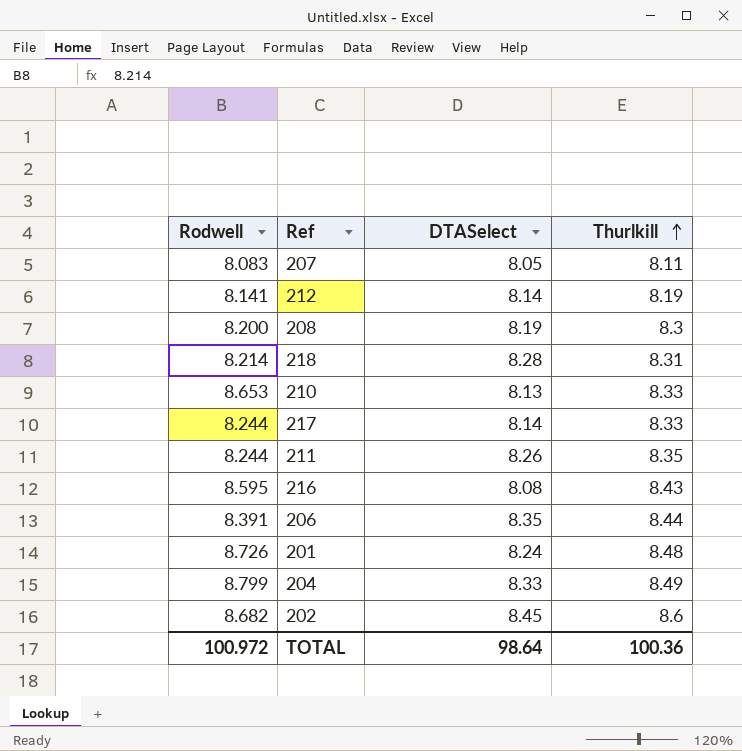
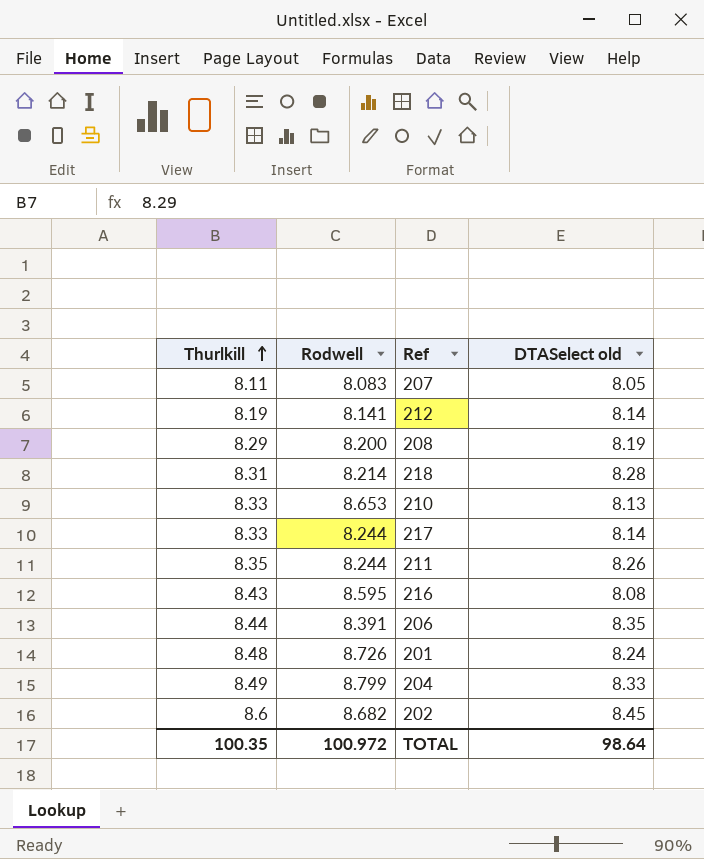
column Thurlkill | position: 4 -> 1
column name: DTASelect -> DTASelect old
208 | Thurlkill: 8.3 -> 8.29
TOTAL | Thurlkill: 100.36 -> 100.35

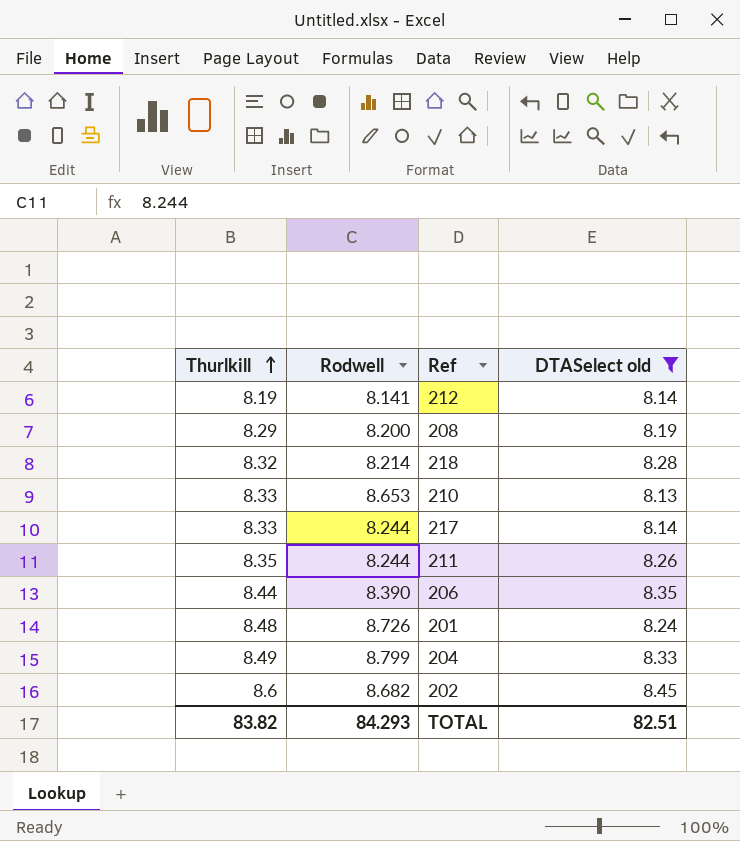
filter: none -> DTASelect old >= 8.13
218 | Thurlkill: 8.31 -> 8.32
206 | Rodwell: 8.391 -> 8.390
TOTAL | Thurlkill: 100.35 -> 83.82
TOTAL | Rodwell: 100.972 -> 84.293
TOTAL | DTASelect old: 98.64 -> 82.51

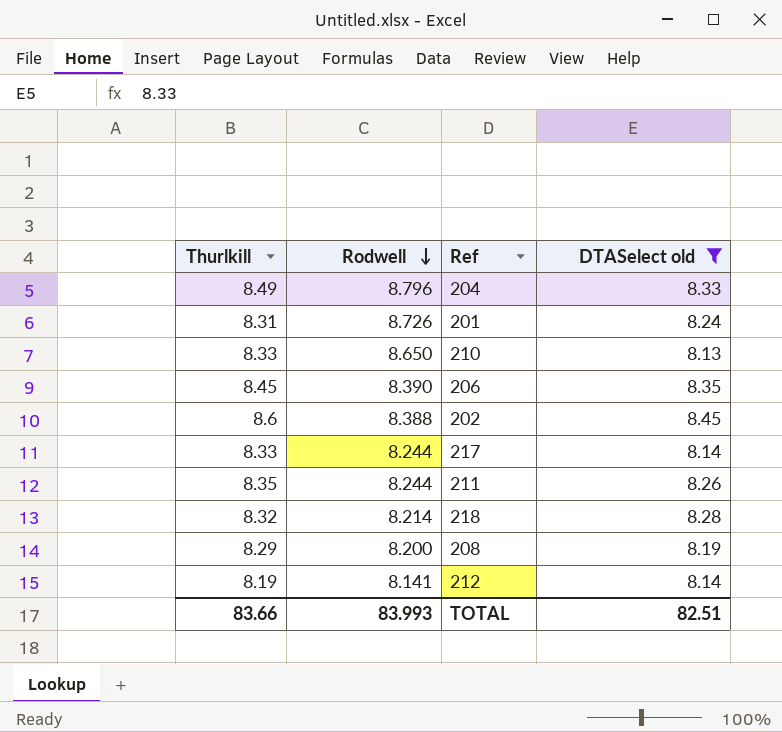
row order: Thurlkill ascending -> Rodwell descending
204 | Rodwell: 8.799 -> 8.796
201 | Thurlkill: 8.48 -> 8.31
210 | Rodwell: 8.653 -> 8.650
206 | Thurlkill: 8.44 -> 8.45
202 | Rodwell: 8.682 -> 8.388
TOTAL | Thurlkill: 83.82 -> 83.66
TOTAL | Rodwell: 84.293 -> 83.993

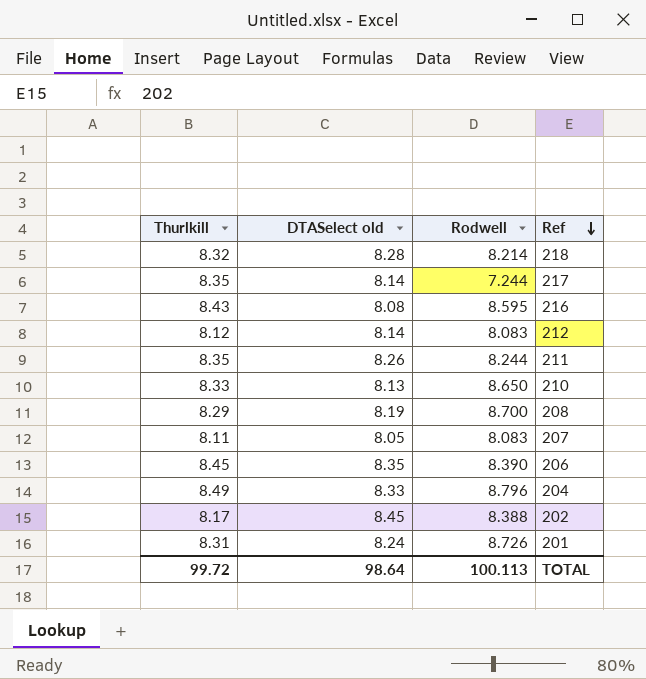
filter: DTASelect old >= 8.13 -> none
row order: Rodwell descending -> Ref descending
column DTASelect old | position: 4 -> 2
217 | Thurlkill: 8.33 -> 8.35
217 | Rodwell: 8.244 -> 7.244
212 | Thurlkill: 8.19 -> 8.12
212 | Rodwell: 8.141 -> 8.083
208 | Rodwell: 8.200 -> 8.700
202 | Thurlkill: 8.6 -> 8.17
TOTAL | Thurlkill: 83.66 -> 99.72
TOTAL | DTASelect old: 82.51 -> 98.64
TOTAL | Rodwell: 83.993 -> 100.113

